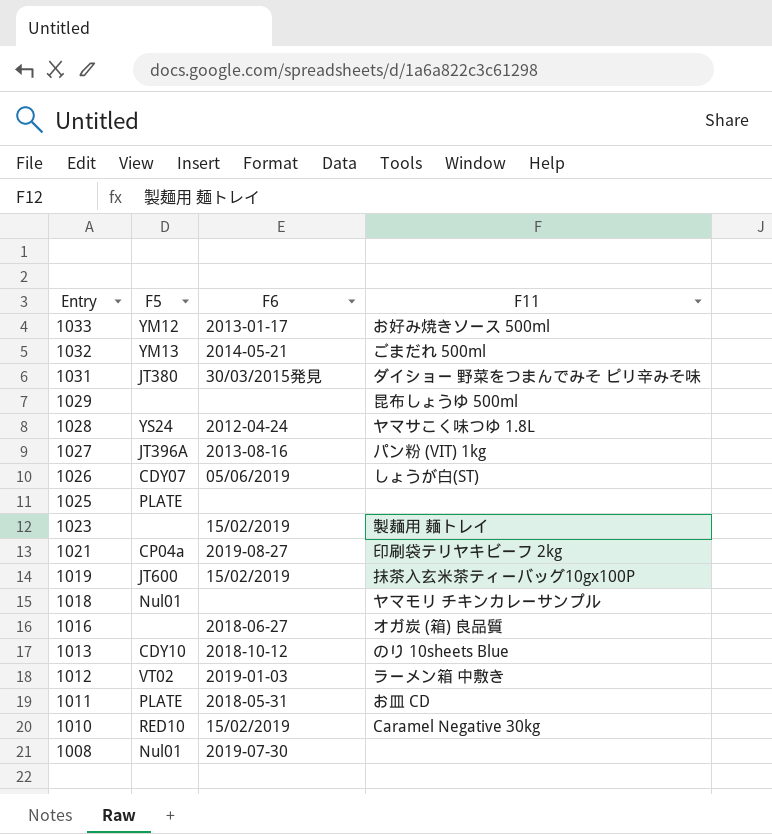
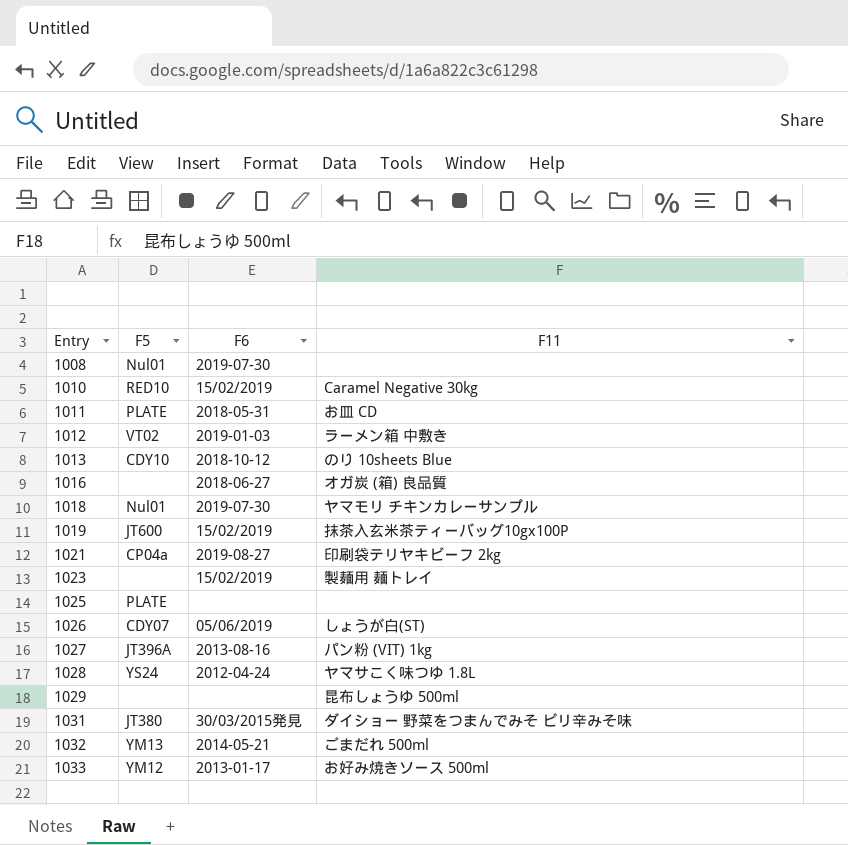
row order: Entry descending -> Entry ascending
1018 | F6: none -> 2019-07-30

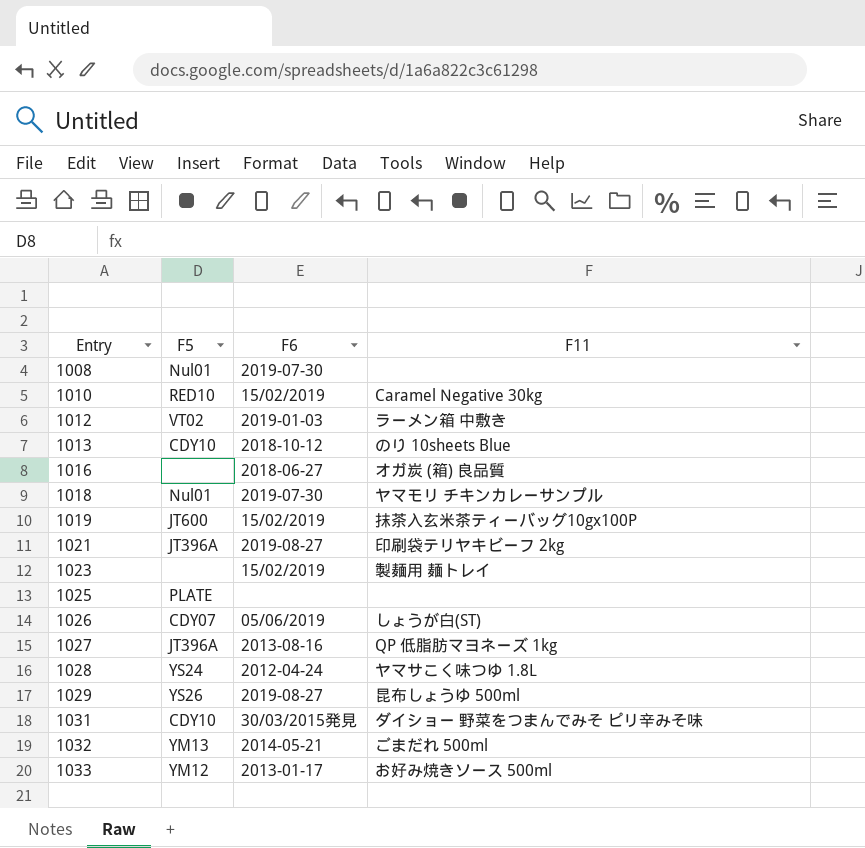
row 1011: PLATE | 2018-05-31 | お皿 CD -> none
1021 | F5: CP04a -> JT396A
1027 | F11: パン粉 (VIT) 1kg -> QP 低脂肪マヨネーズ 1kg
1029 | F5: none -> YS26
1029 | F6: none -> 2019-08-27
1031 | F5: JT380 -> CDY10

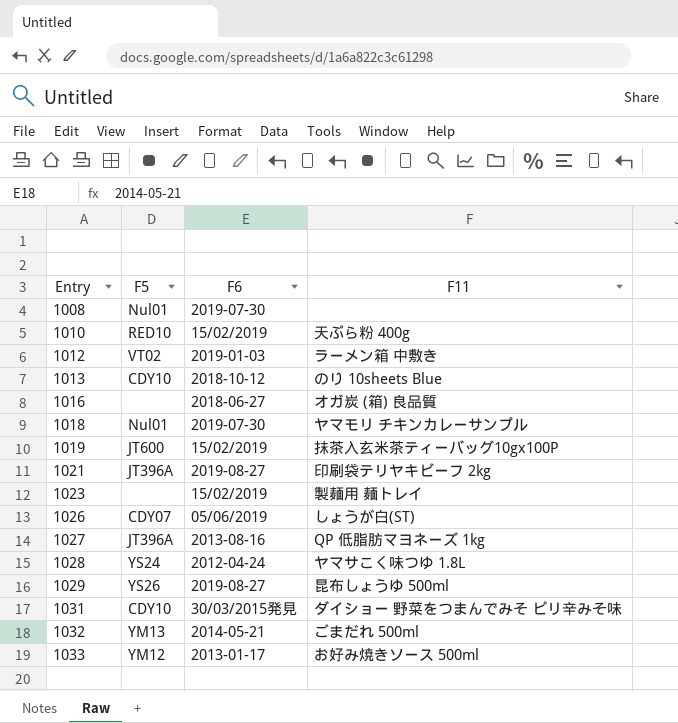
row 1025: PLATE | none | none -> none
1010 | F11: Caramel Negative 30kg -> 天ぷら粉 400g

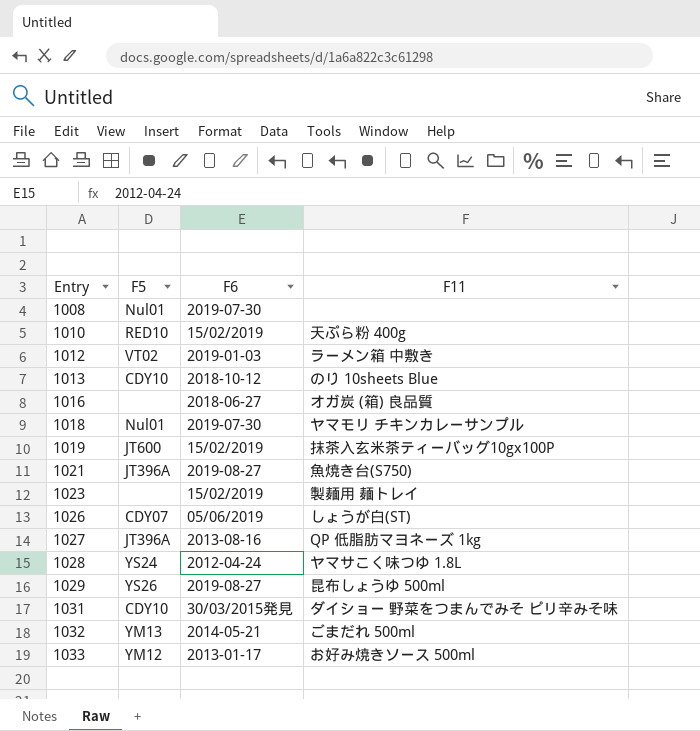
1021 | F11: 印刷袋テリヤキビーフ 2kg -> 魚焼き台(S750)

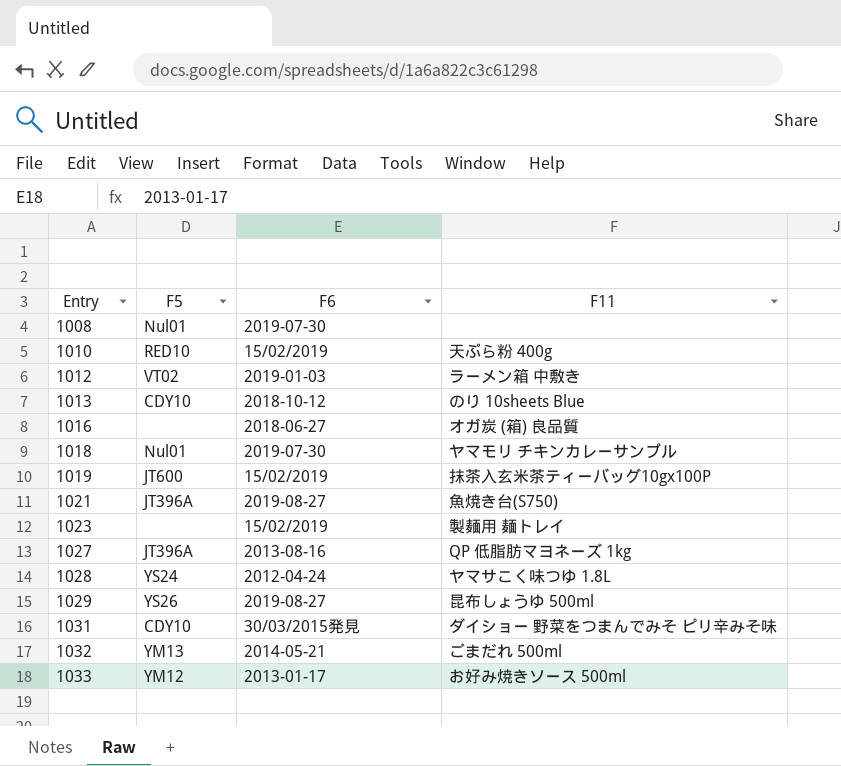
row 1026: CDY07 | 05/06/2019 | しょうが白(ST) -> none

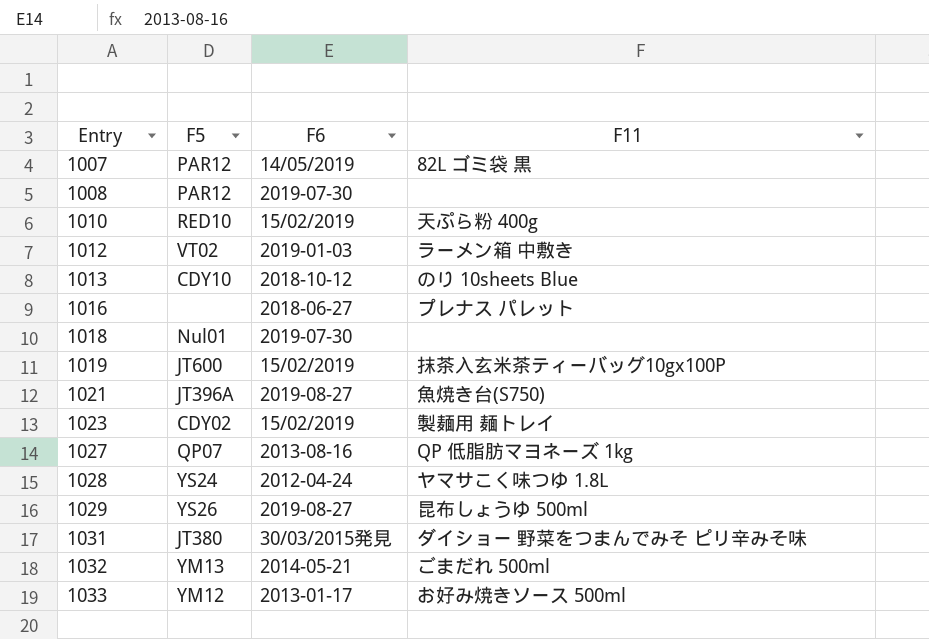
row 1007: none -> PAR12 | 14/05/2019 | 82L ゴミ袋 黒
1008 | F5: Nul01 -> PAR12
1016 | F11: オガ炭 (箱) 良品質 -> プレナス パレット
1018 | F11: ヤマモリ チキンカレーサンプル -> none
1023 | F5: none -> CDY02
1027 | F5: JT396A -> QP07
1031 | F5: CDY10 -> JT380

